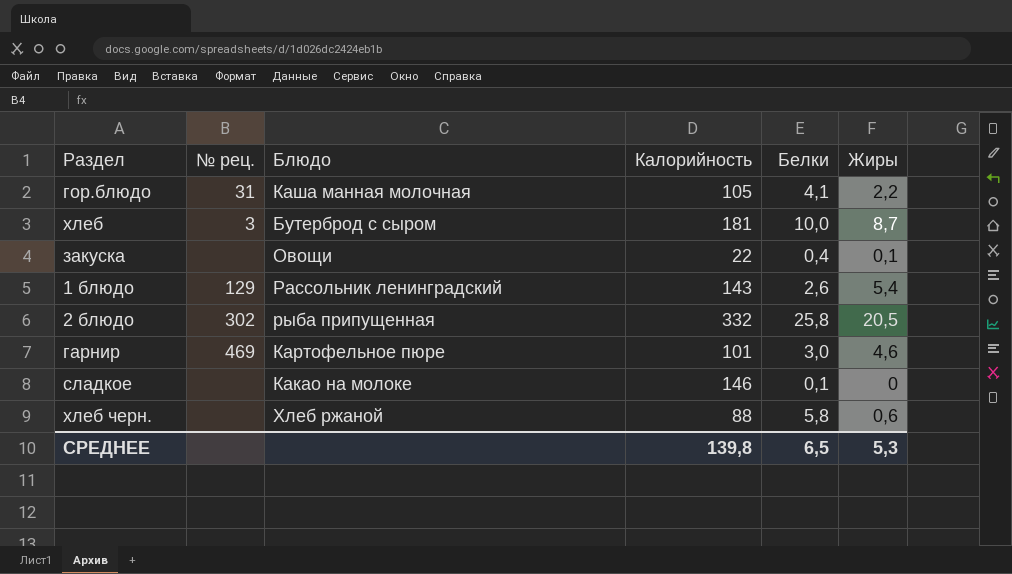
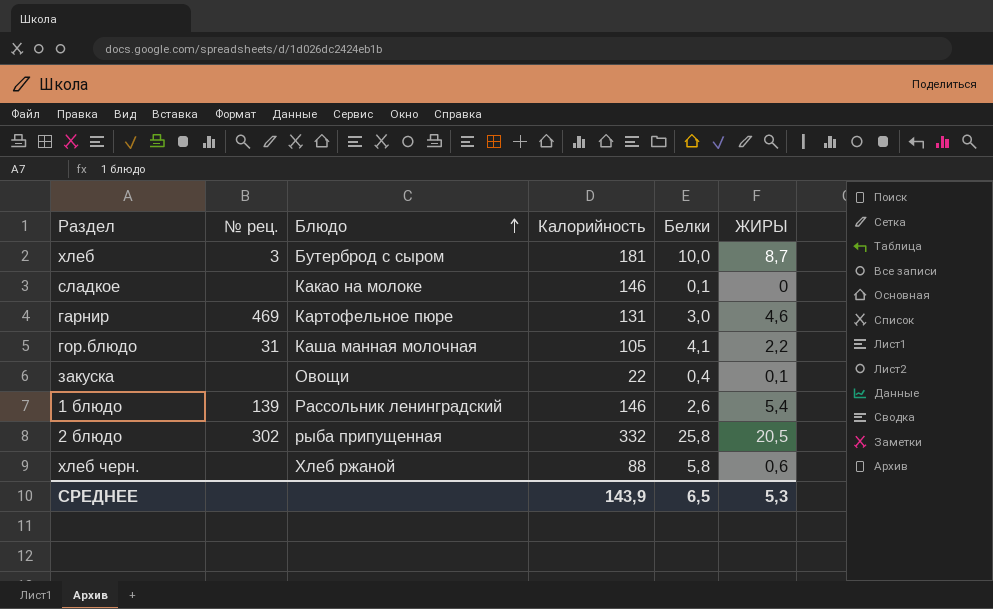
row order: none -> Блюдо ascending
column name: Жиры -> ЖИРЫ
гарнир | Калорийность: 101 -> 131
1 блюдо | № рец.: 129 -> 139
1 блюдо | Калорийность: 143 -> 146
СРЕДНЕЕ | Калорийность: 139,8 -> 143,9

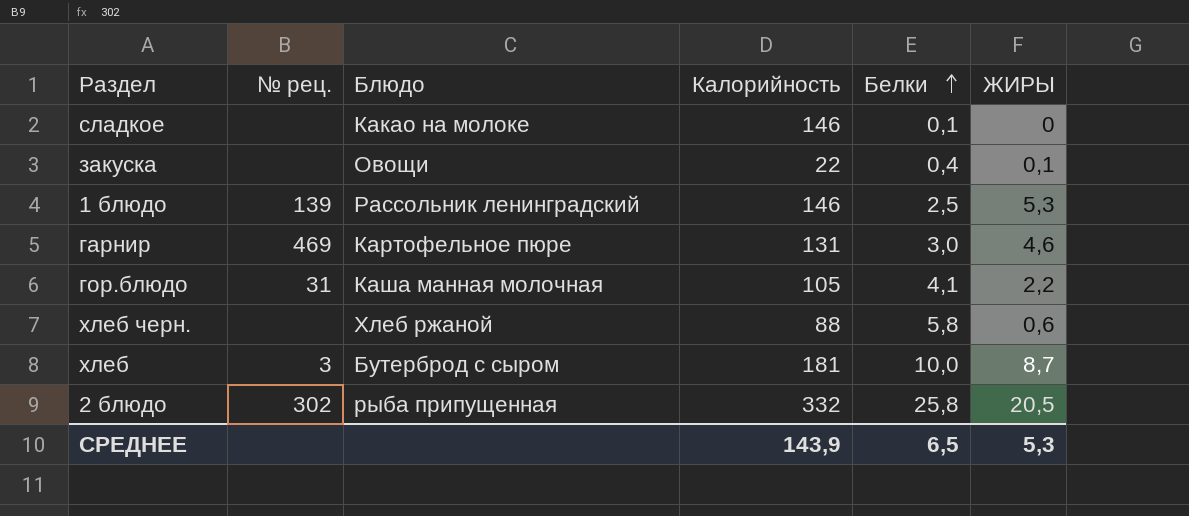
row order: Блюдо ascending -> Белки ascending
1 блюдо | Белки: 2,6 -> 2,5
1 блюдо | ЖИРЫ: 5,4 -> 5,3

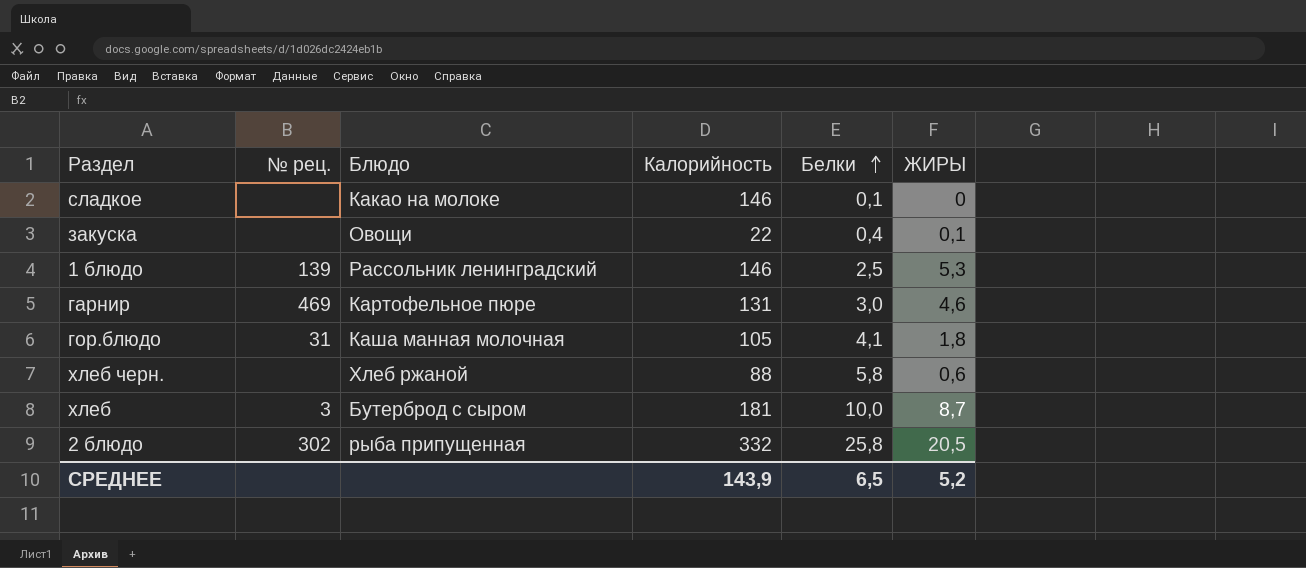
гор.блюдо | ЖИРЫ: 2,2 -> 1,8
СРЕДНЕЕ | ЖИРЫ: 5,3 -> 5,2

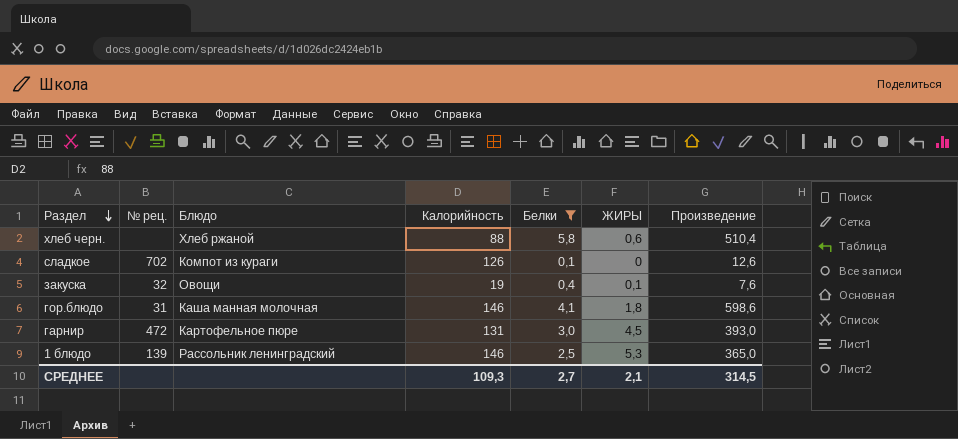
filter: none -> Белки <= 5,8
row order: Белки ascending -> Раздел descending
column Произведение | formula: none -> [Калорийность] * [Белки]
сладкое | № рец.: none -> 702
сладкое | Блюдо: Какао на молоке -> Компот из кураги
сладкое | Калорийность: 146 -> 126
закуска | № рец.: none -> 32
закуска | Калорийность: 22 -> 19
гор.блюдо | Калорийность: 105 -> 146
гарнир | № рец.: 469 -> 472
гарнир | ЖИРЫ: 4,6 -> 4,5
СРЕДНЕЕ | Калорийность: 143,9 -> 109,3
СРЕДНЕЕ | Белки: 6,5 -> 2,7
СРЕДНЕЕ | ЖИРЫ: 5,2 -> 2,1

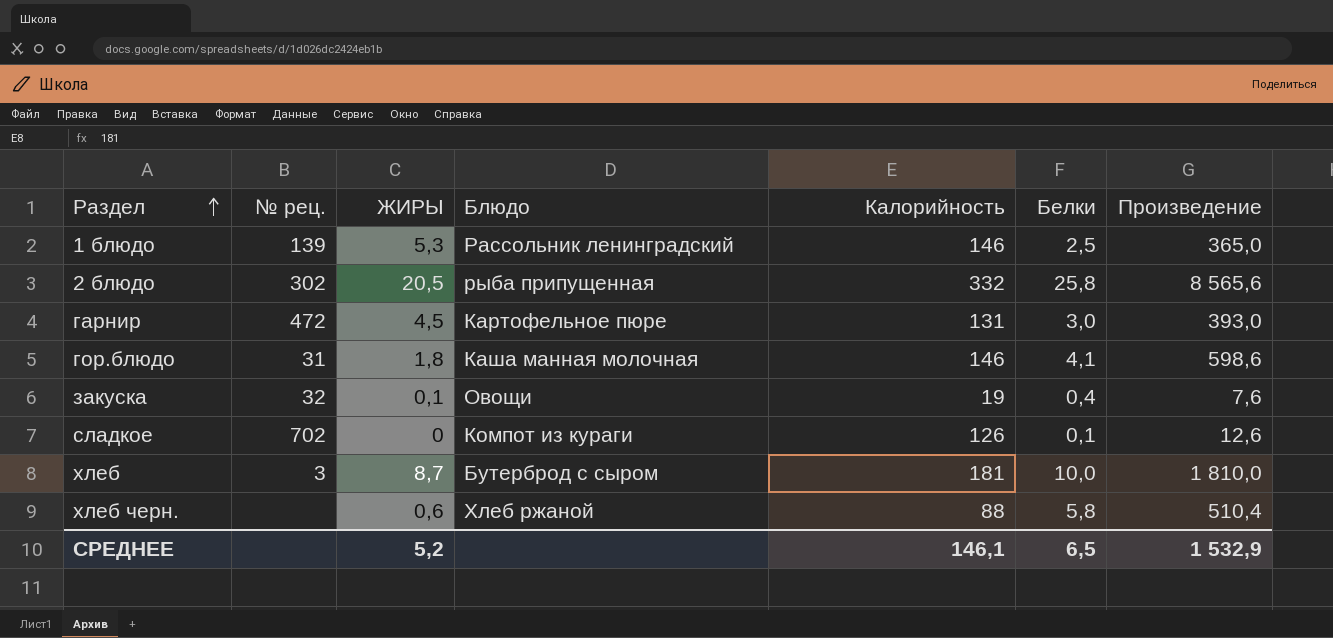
filter: Белки <= 5,8 -> none
row order: Раздел descending -> Раздел ascending
column ЖИРЫ | position: 6 -> 3
СРЕДНЕЕ | ЖИРЫ: 2,1 -> 5,2
СРЕДНЕЕ | Калорийность: 109,3 -> 146,1
СРЕДНЕЕ | Белки: 2,7 -> 6,5
СРЕДНЕЕ | Произведение: 314,5 -> 1 532,9

